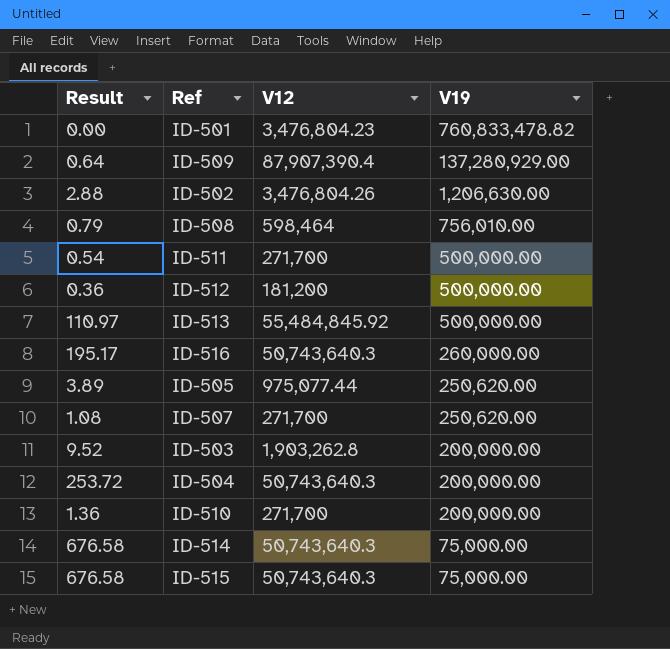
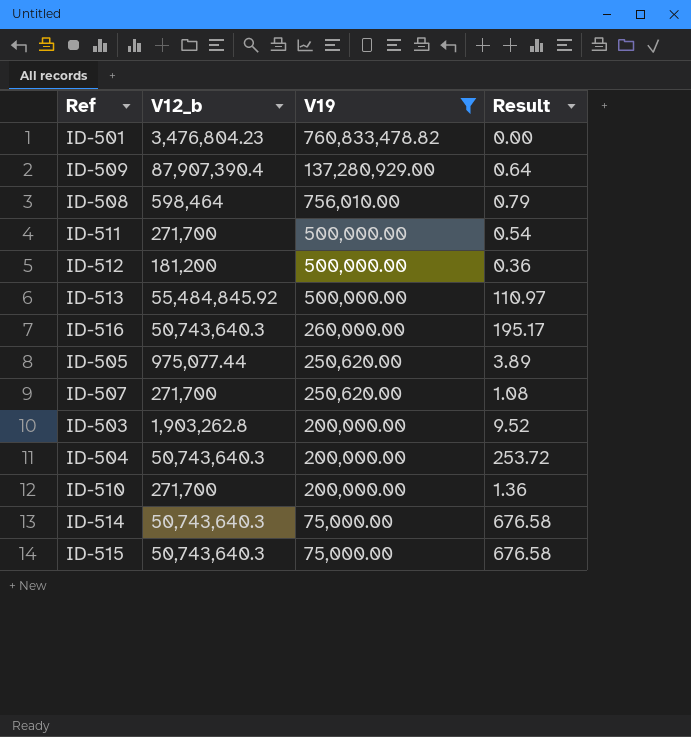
filter: none -> V19 != 1,206,630.00
column name: V12 -> V12_b
column Result | position: 1 -> 4

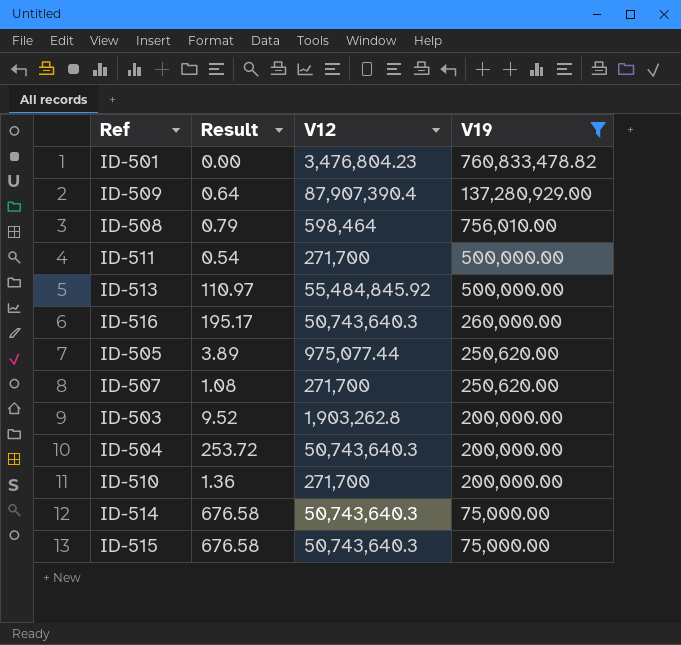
column Result | position: 4 -> 2
column name: V12_b -> V12
row ID-512: 181,200 | 500,000.00 | 0.36 -> none

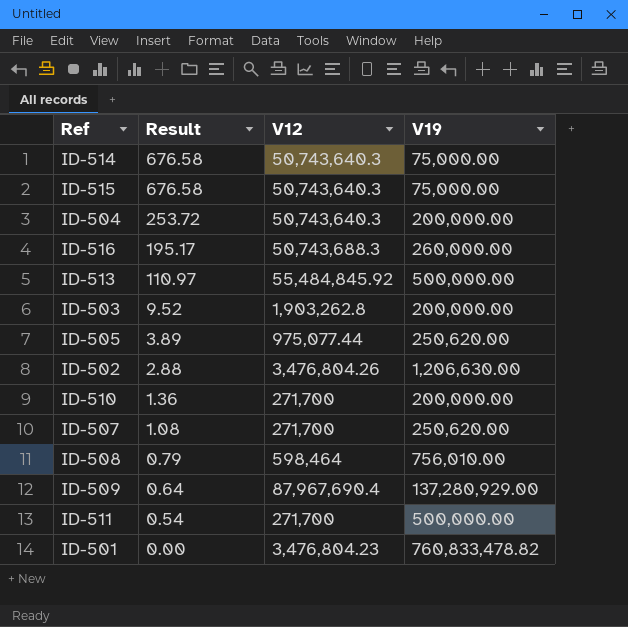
filter: V19 != 1,206,630.00 -> none
row order: V19 descending -> Result descending
ID-516 | V12: 50,743,640.3 -> 50,743,688.3
ID-509 | V12: 87,907,390.4 -> 87,967,690.4

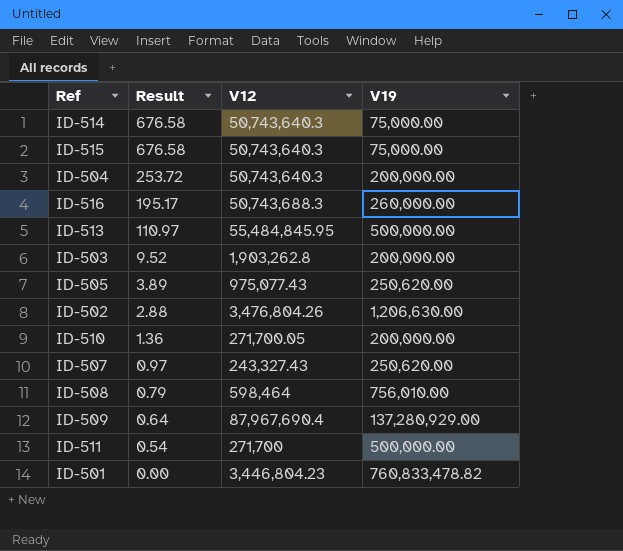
ID-513 | V12: 55,484,845.92 -> 55,484,845.95
ID-505 | V12: 975,077.44 -> 975,077.43
ID-510 | V12: 271,700 -> 271,700.05
ID-507 | Result: 1.08 -> 0.97
ID-507 | V12: 271,700 -> 243,327.43
ID-501 | V12: 3,476,804.23 -> 3,446,804.23

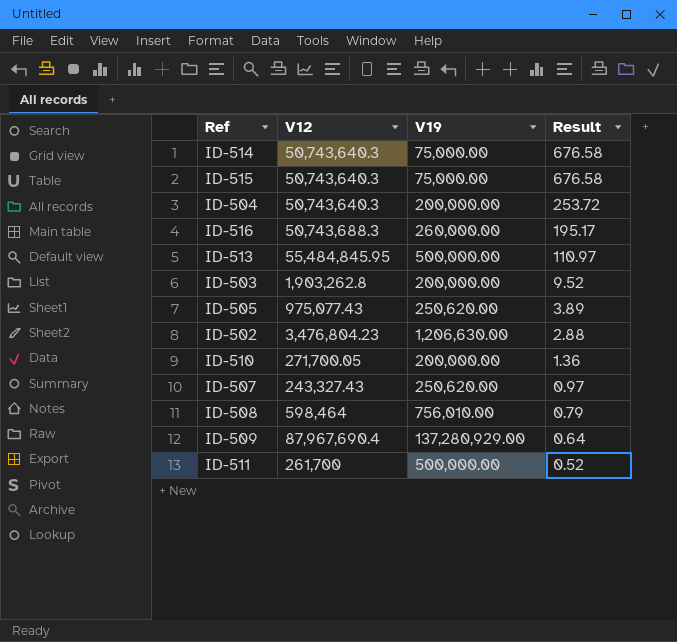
column Result | position: 2 -> 4
row ID-501: 0.00 | 3,446,804.23 | 760,833,478.82 -> none
ID-502 | V12: 3,476,804.26 -> 3,476,804.23
ID-511 | V12: 271,700 -> 261,700
ID-511 | Result: 0.54 -> 0.52

